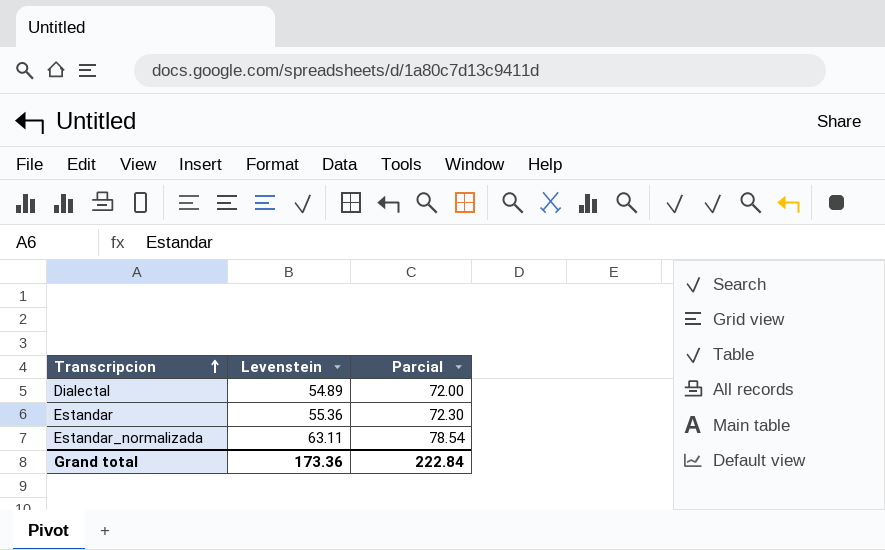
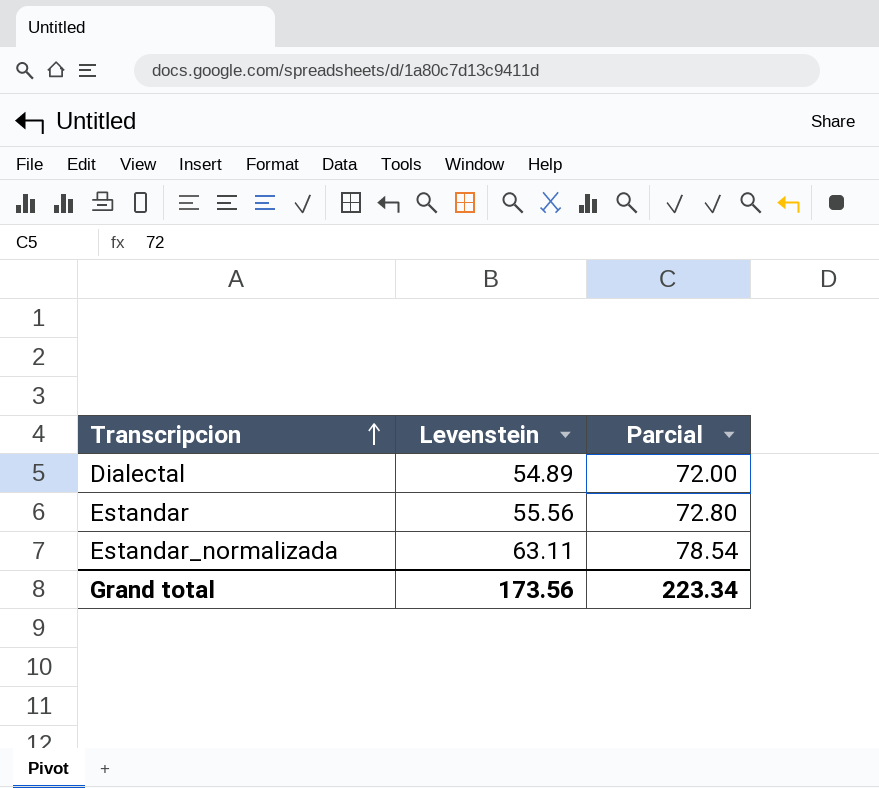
Estandar | Levenstein: 55.36 -> 55.56
Estandar | Parcial: 72.30 -> 72.80
Grand total | Levenstein: 173.36 -> 173.56
Grand total | Parcial: 222.84 -> 223.34

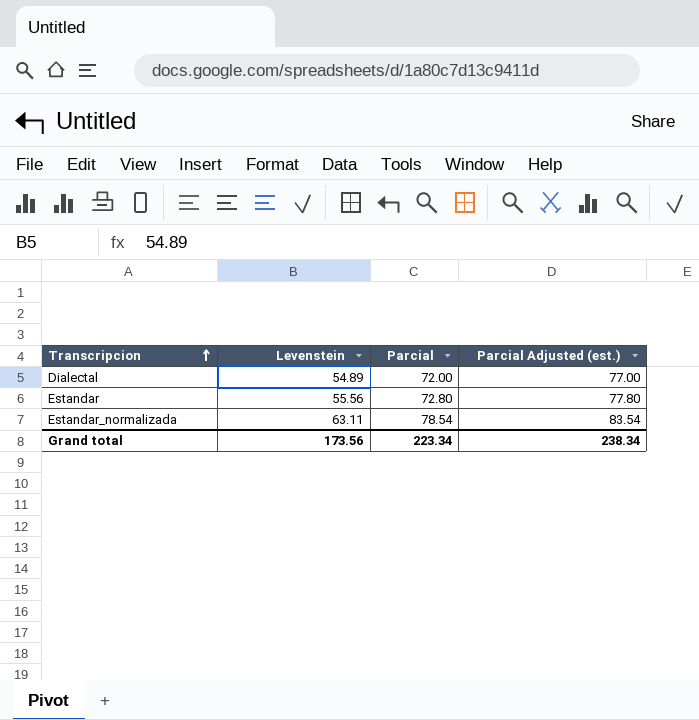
column Parcial Adjusted (est.) | formula: none -> [Parcial] + 5

